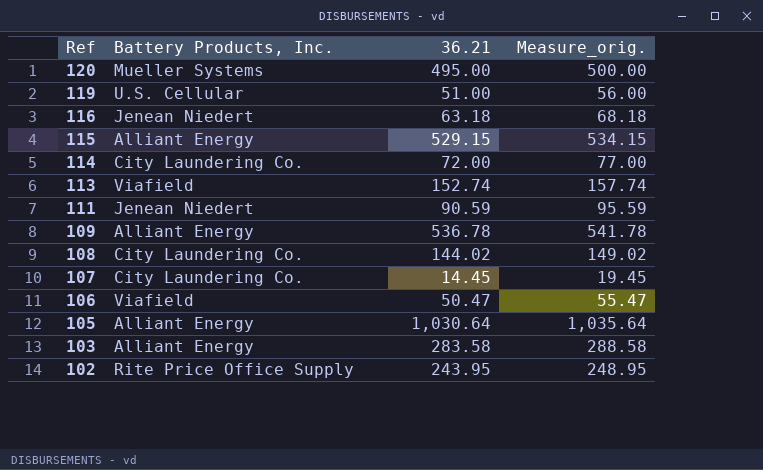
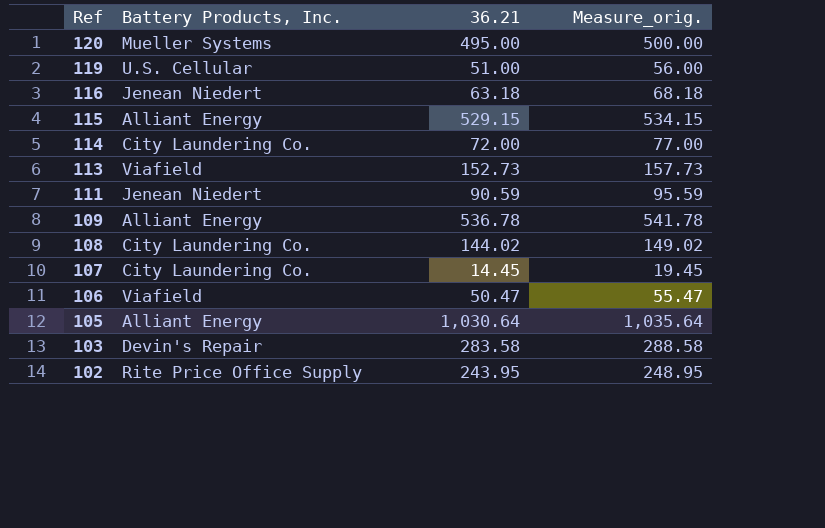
113 | 36.21: 152.74 -> 152.73
113 | Measure_orig.: 157.74 -> 157.73
103 | Battery Products, Inc.: Alliant Energy -> Devin's Repair

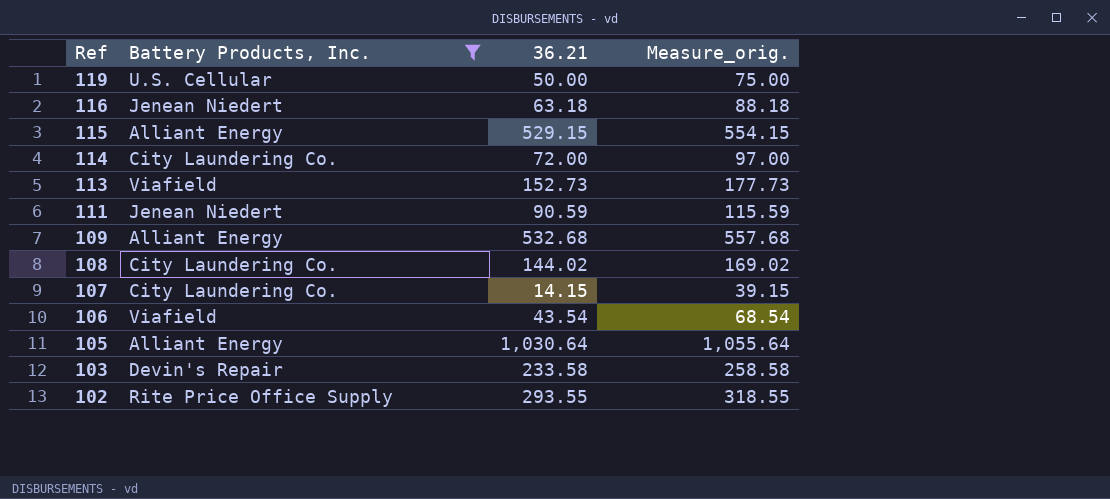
filter: none -> Battery Products, Inc. != Mueller Systems
column Measure_orig. | formula: [36.21] + 5 -> [36.21] + 25
119 | 36.21: 51.00 -> 50.00
109 | 36.21: 536.78 -> 532.68
107 | 36.21: 14.45 -> 14.15
106 | 36.21: 50.47 -> 43.54
103 | 36.21: 283.58 -> 233.58
102 | 36.21: 243.95 -> 293.55

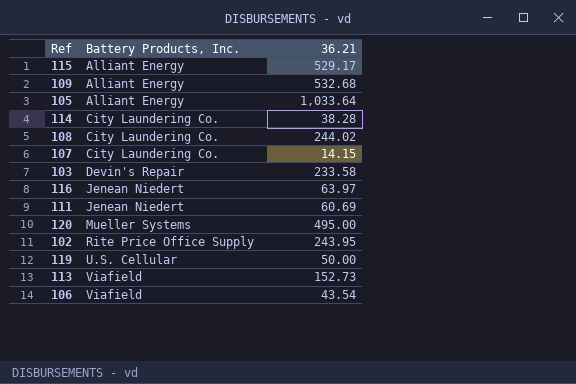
filter: Battery Products, Inc. != Mueller Systems -> none
row order: Ref descending -> Battery Products, Inc. ascending
column Measure_orig. | formula: [36.21] + 25 -> none
115 | 36.21: 529.15 -> 529.17
105 | 36.21: 1,030.64 -> 1,033.64
114 | 36.21: 72.00 -> 38.28
108 | 36.21: 144.02 -> 244.02
116 | 36.21: 63.18 -> 63.97
111 | 36.21: 90.59 -> 60.69
102 | 36.21: 293.55 -> 243.95

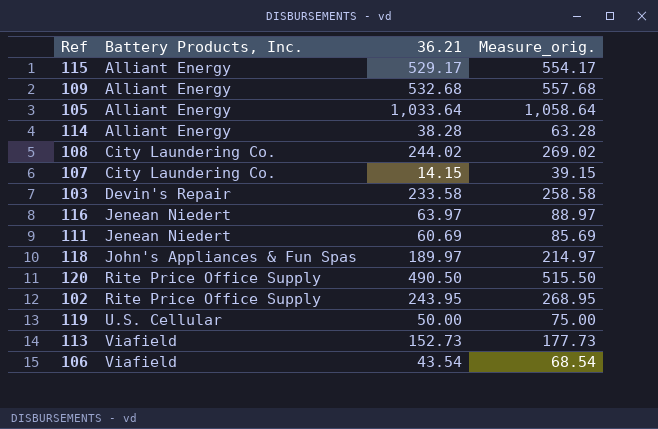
column Measure_orig. | formula: none -> [36.21] + 25
114 | Battery Products, Inc.: City Laundering Co. -> Alliant Energy
row 118: none -> John's Appliances & Fun Spas | 189.97 | 214.97
120 | Battery Products, Inc.: Mueller Systems -> Rite Price Office Supply
120 | 36.21: 495.00 -> 490.50

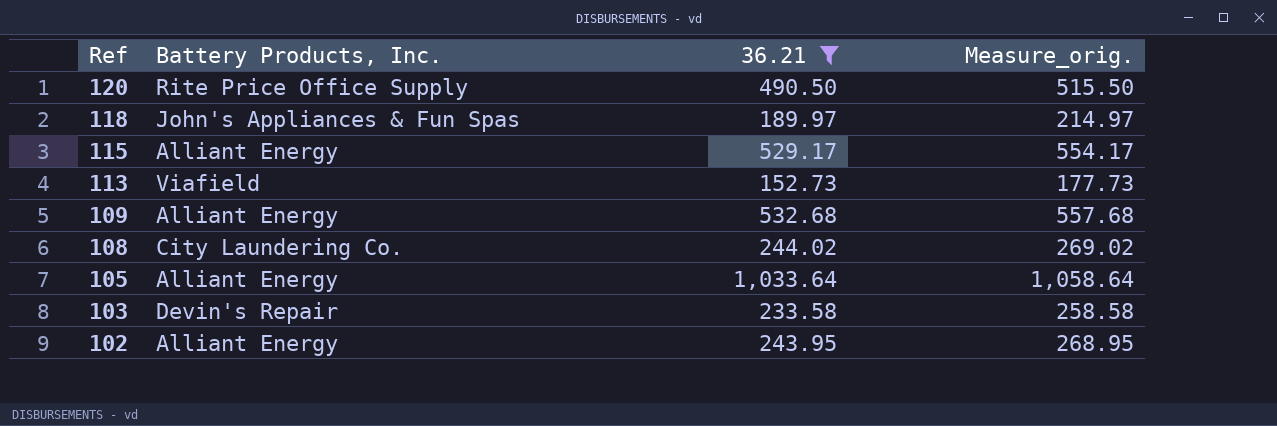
filter: none -> 36.21 >= 152.73
row order: Battery Products, Inc. ascending -> Ref descending
102 | Battery Products, Inc.: Rite Price Office Supply -> Alliant Energy

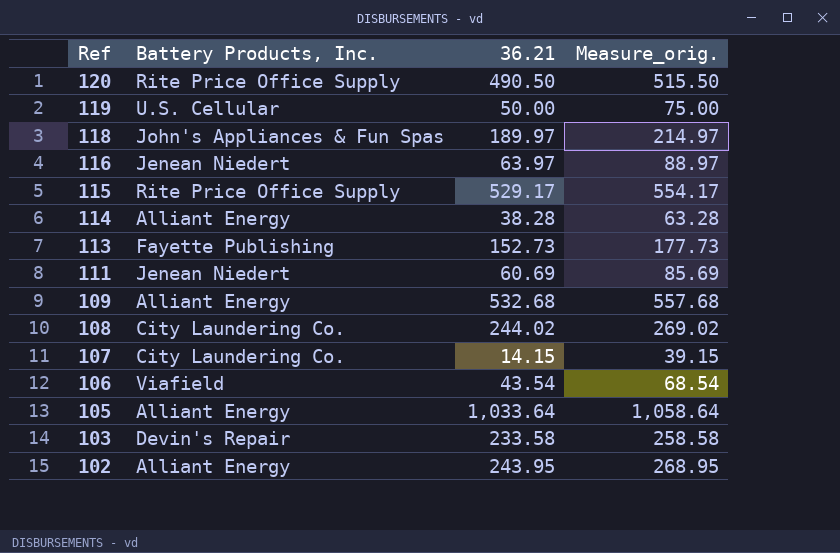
filter: 36.21 >= 152.73 -> none
115 | Battery Products, Inc.: Alliant Energy -> Rite Price Office Supply
113 | Battery Products, Inc.: Viafield -> Fayette Publishing

